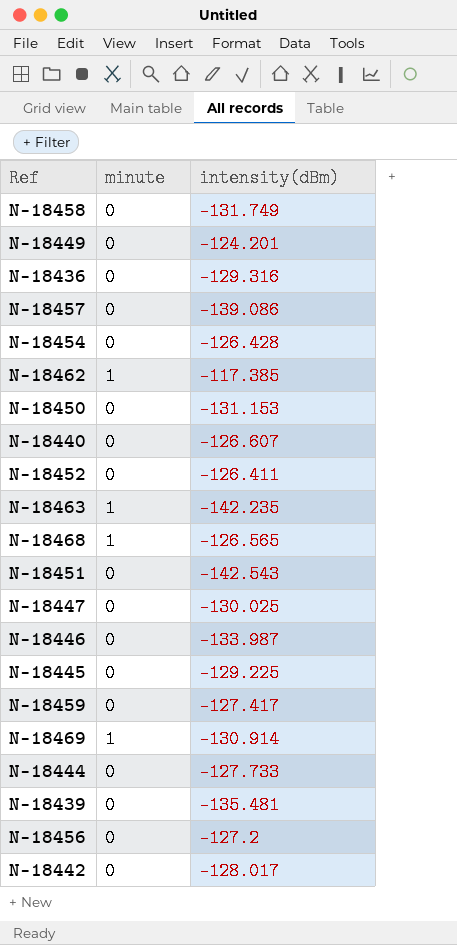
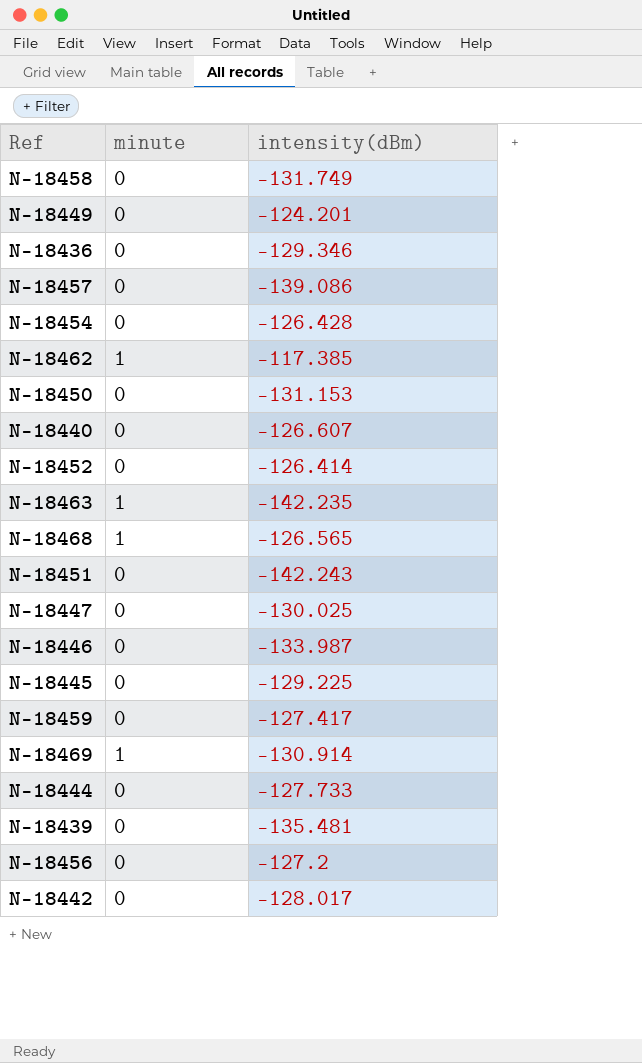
N-18436 | intensity(dBm): -129.316 -> -129.346
N-18452 | intensity(dBm): -126.411 -> -126.414
N-18451 | intensity(dBm): -142.543 -> -142.243

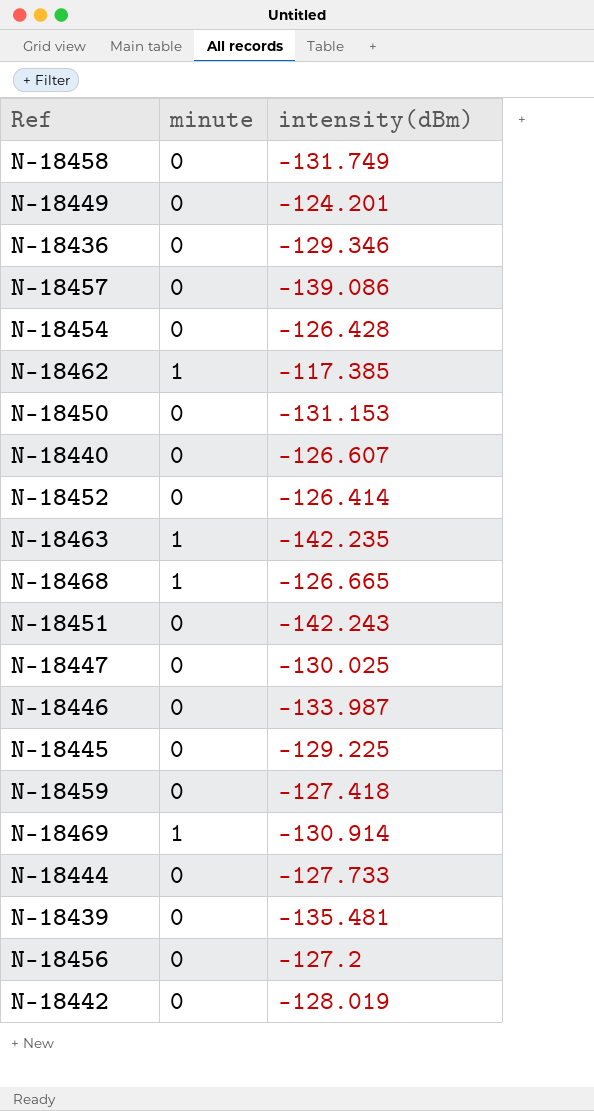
N-18468 | intensity(dBm): -126.565 -> -126.665
N-18459 | intensity(dBm): -127.417 -> -127.418
N-18442 | intensity(dBm): -128.017 -> -128.019

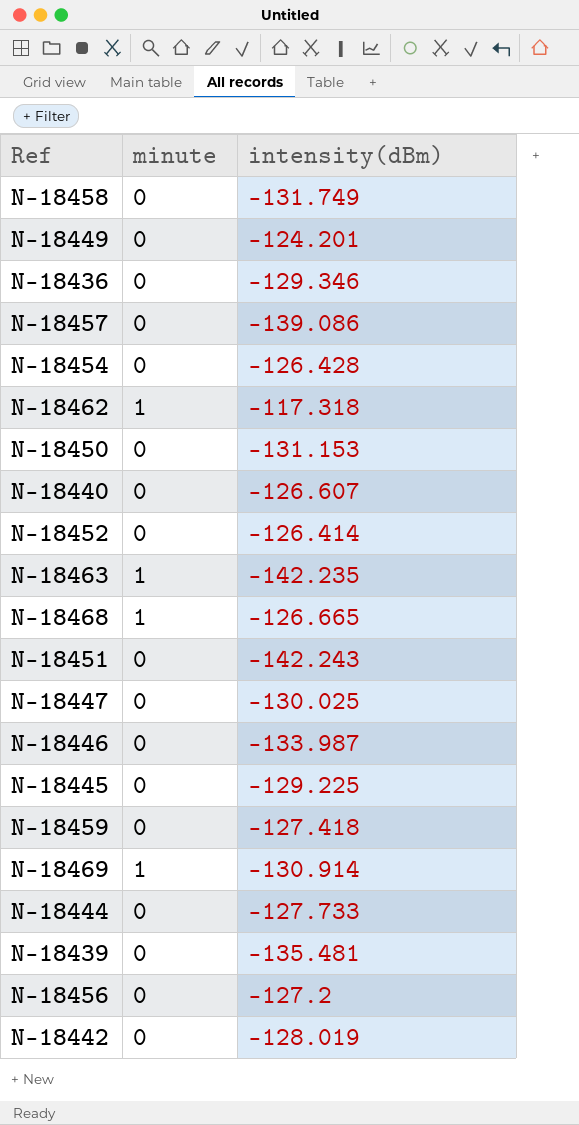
N-18462 | intensity(dBm): -117.385 -> -117.318

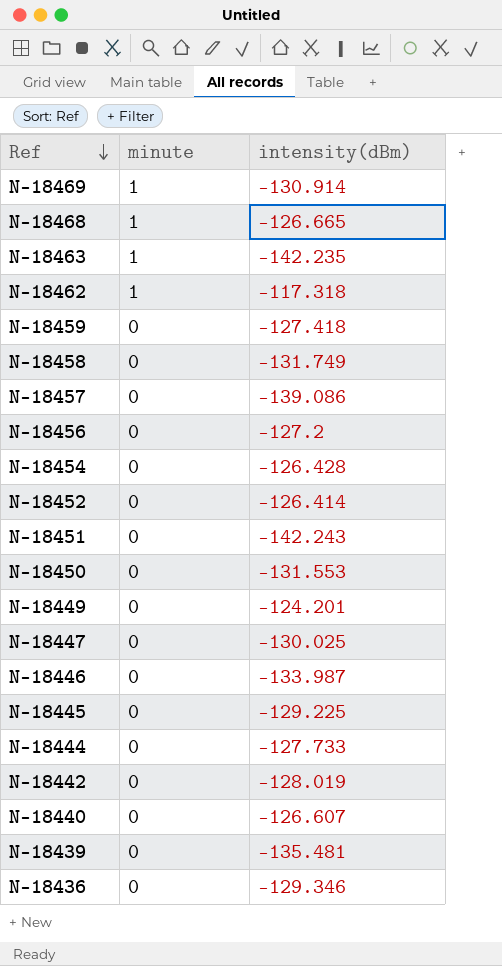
row order: none -> Ref descending
N-18450 | intensity(dBm): -131.153 -> -131.553

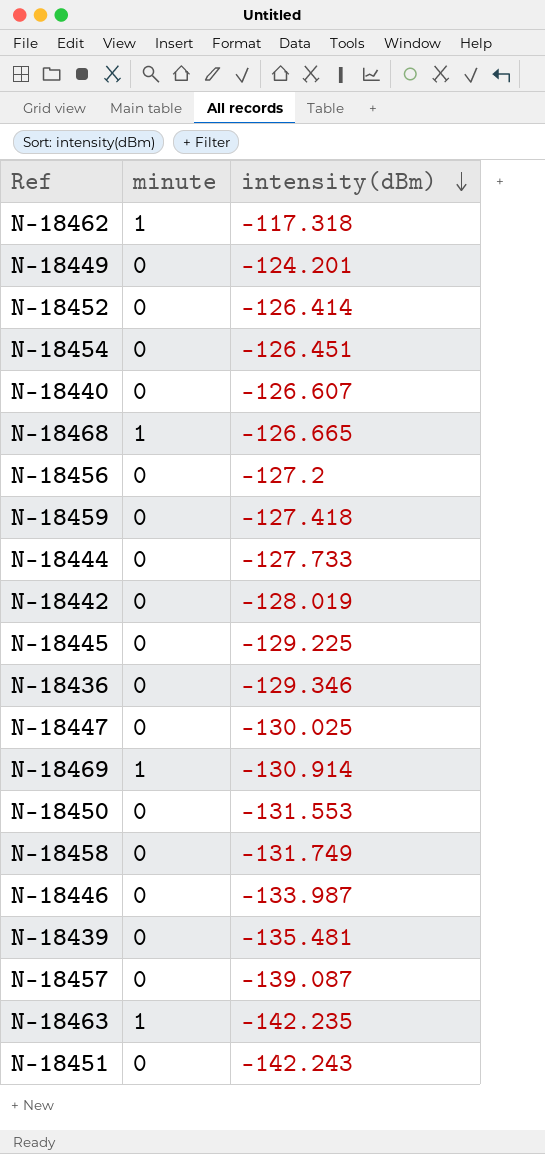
row order: Ref descending -> intensity(dBm) descending
N-18454 | intensity(dBm): -126.428 -> -126.451
N-18457 | intensity(dBm): -139.086 -> -139.087

